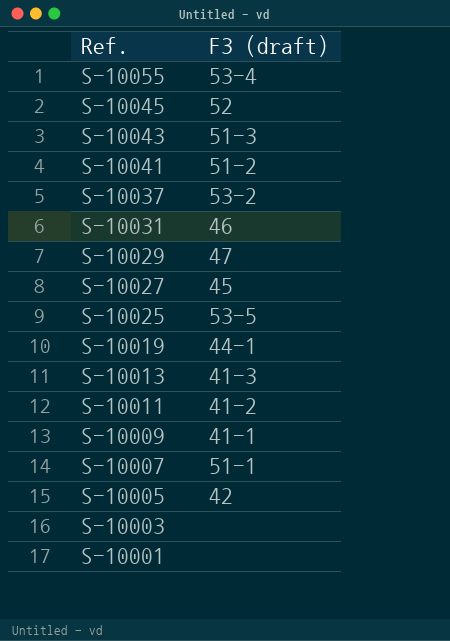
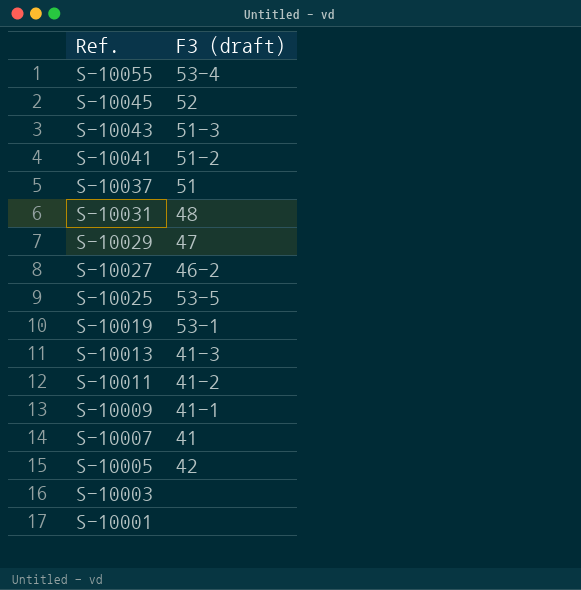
S-10037 | F3 (draft): 53-2 -> 51
S-10031 | F3 (draft): 46 -> 48
S-10027 | F3 (draft): 45 -> 46-2
S-10019 | F3 (draft): 44-1 -> 53-1
S-10007 | F3 (draft): 51-1 -> 41

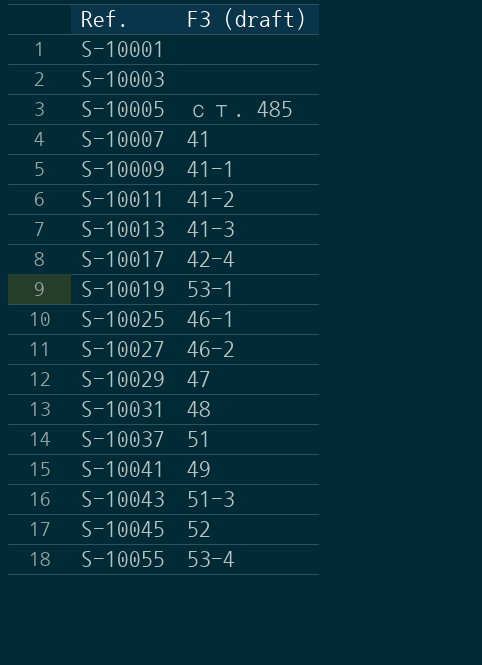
row order: Ref. descending -> Ref. ascending
S-10005 | F3 (draft): 42 -> ст. 485
row S-10017: none -> 42-4
S-10025 | F3 (draft): 53-5 -> 46-1
S-10041 | F3 (draft): 51-2 -> 49

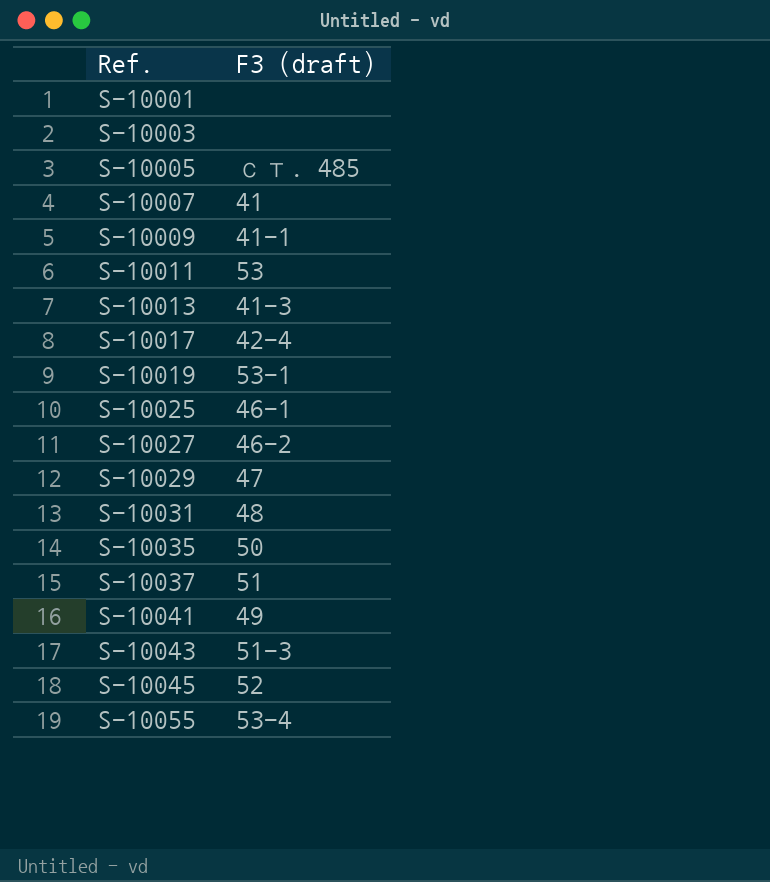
S-10011 | F3 (draft): 41-2 -> 53
row S-10035: none -> 50

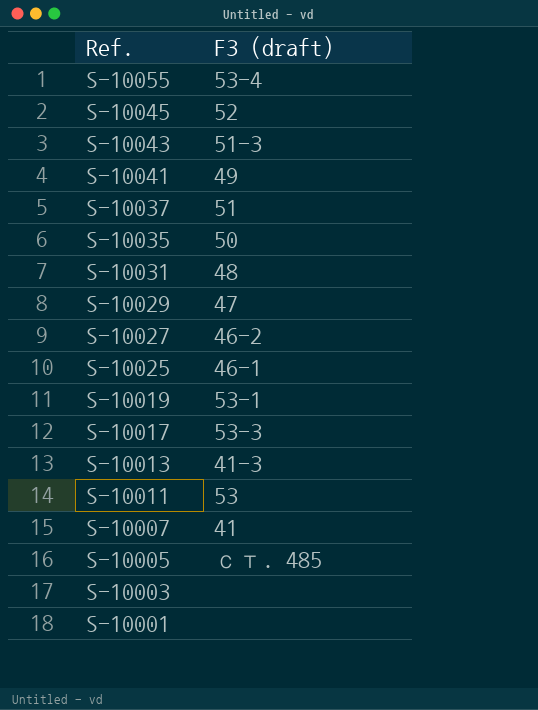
row order: Ref. ascending -> Ref. descending
row S-10009: 41-1 -> none
S-10017 | F3 (draft): 42-4 -> 53-3

